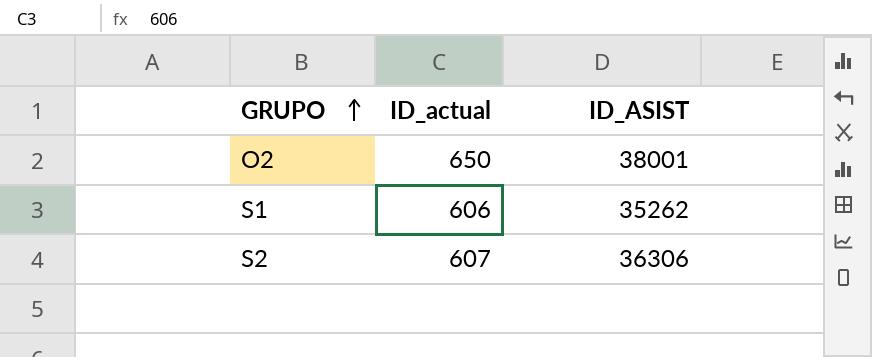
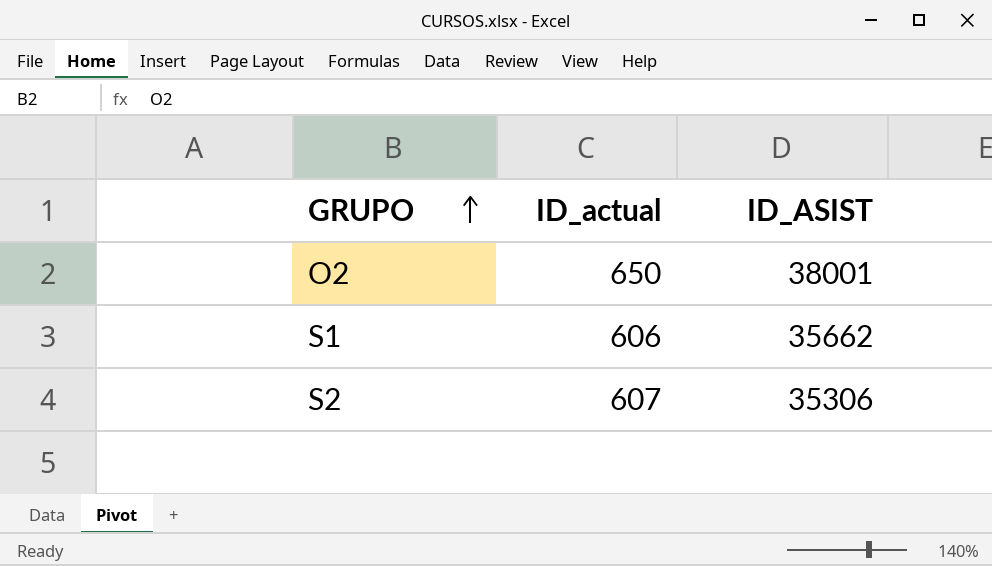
S1 | ID_ASIST: 35262 -> 35662
S2 | ID_ASIST: 36306 -> 35306

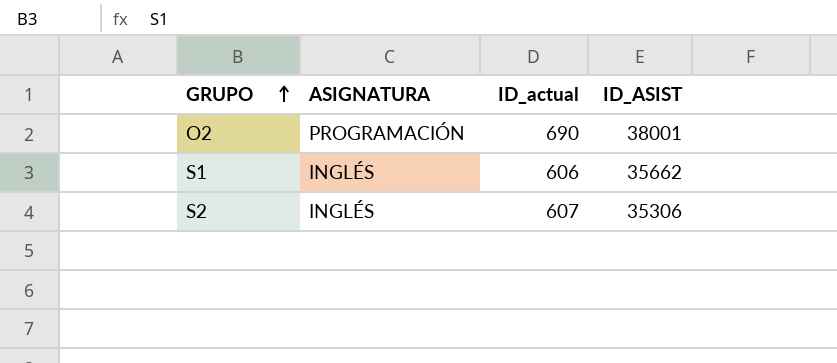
column ASIGNATURA | position: none -> 2
O2 | ID_actual: 650 -> 690

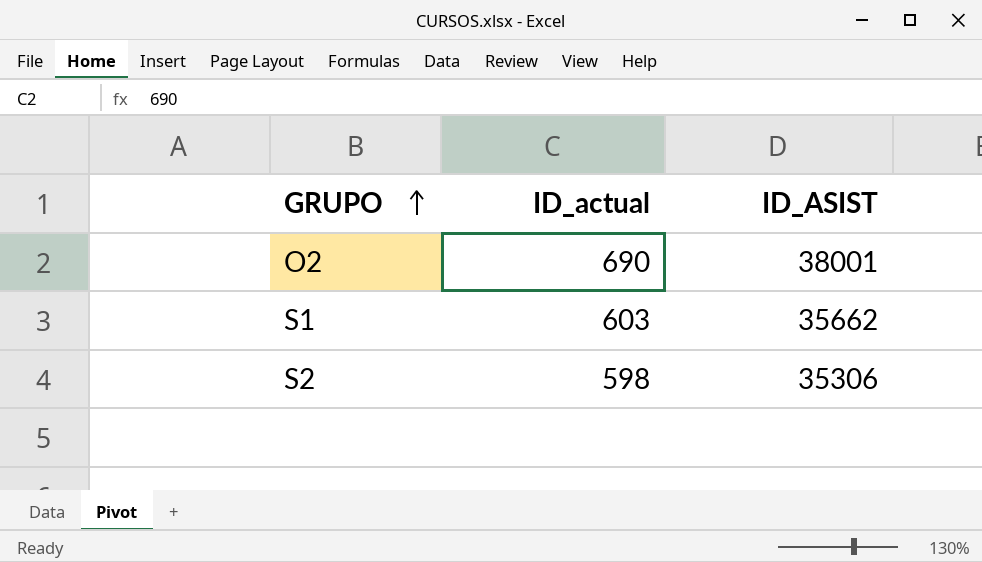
column ASIGNATURA | position: 2 -> none
S1 | ID_actual: 606 -> 603
S2 | ID_actual: 607 -> 598

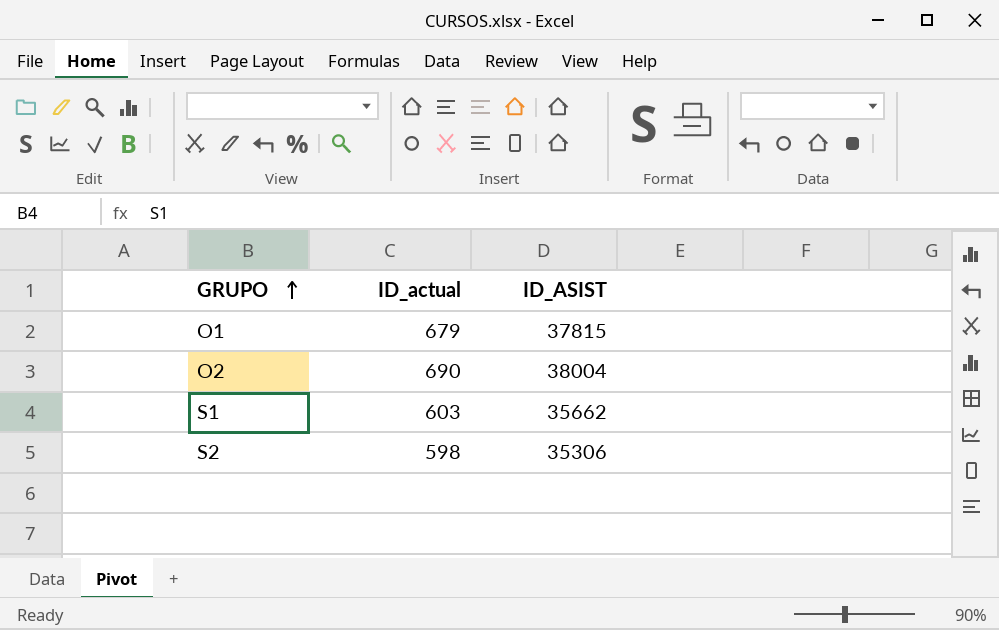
row O1: none -> 679 | 37815
O2 | ID_ASIST: 38001 -> 38004

